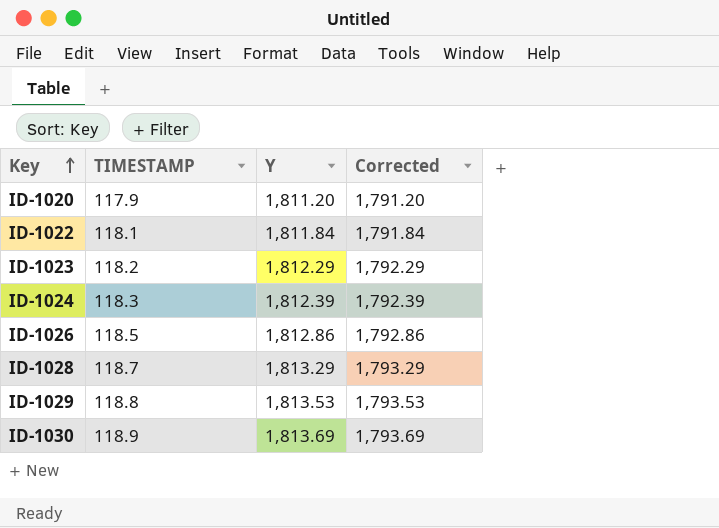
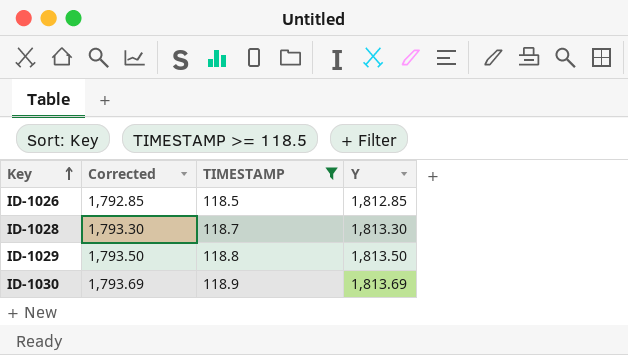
filter: none -> TIMESTAMP >= 118.5
column Corrected | position: 4 -> 2
ID-1026 | Corrected: 1,792.86 -> 1,792.85
ID-1026 | Y: 1,812.86 -> 1,812.85
ID-1028 | Corrected: 1,793.29 -> 1,793.30
ID-1028 | Y: 1,813.29 -> 1,813.30
ID-1029 | Corrected: 1,793.53 -> 1,793.50
ID-1029 | Y: 1,813.53 -> 1,813.50

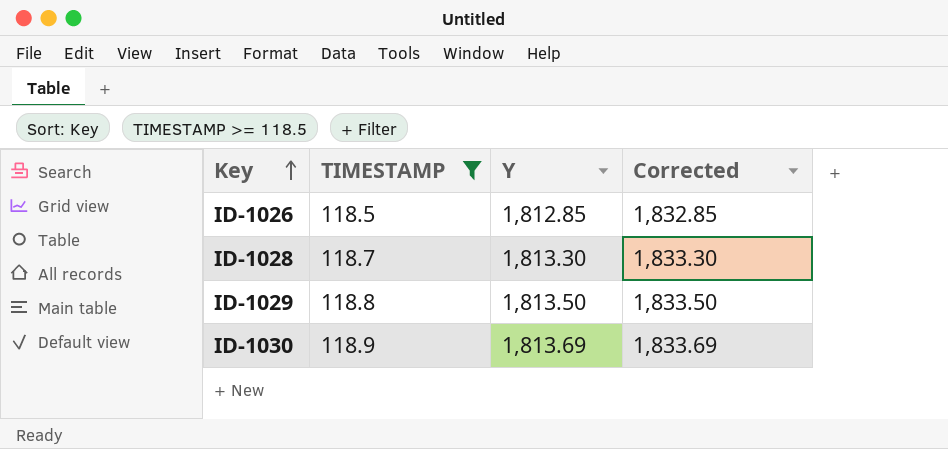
column Corrected | formula: [Y] - 20 -> [Y] + 20
column Corrected | position: 2 -> 4

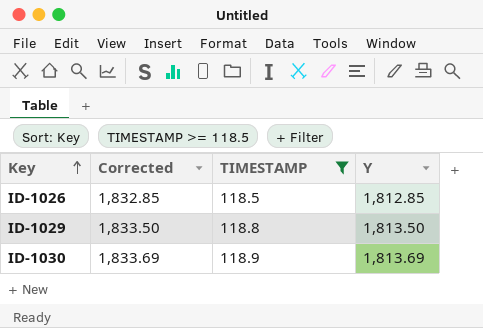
column Corrected | position: 4 -> 2
row ID-1028: 118.7 | 1,813.30 | 1,833.30 -> none

